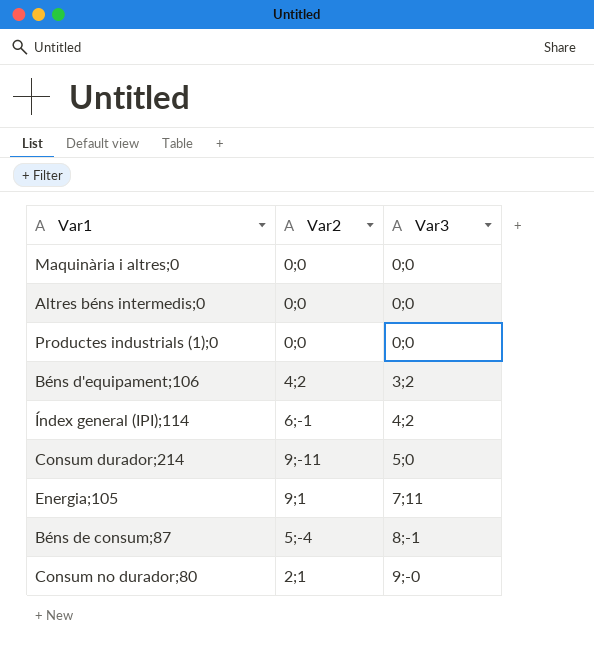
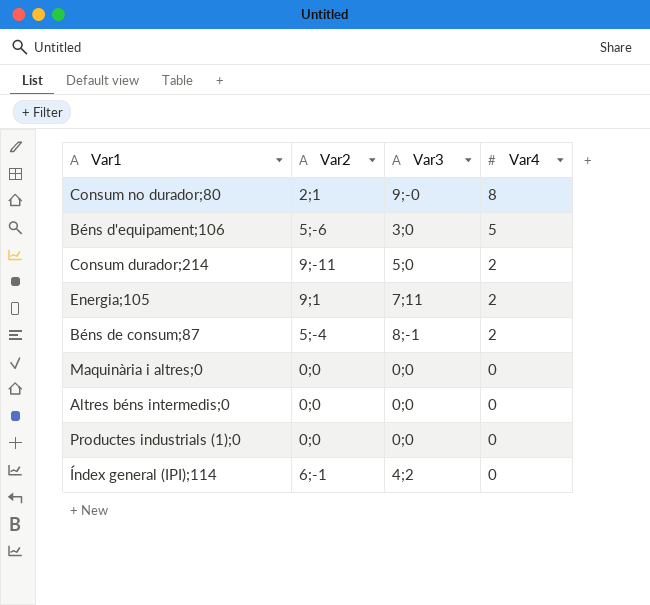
row order: Var3 ascending -> Var4 descending
column Var4 | position: none -> 4
Béns d'equipament;106 | Var2: 4;2 -> 5;-6
Béns d'equipament;106 | Var3: 3;2 -> 3;0

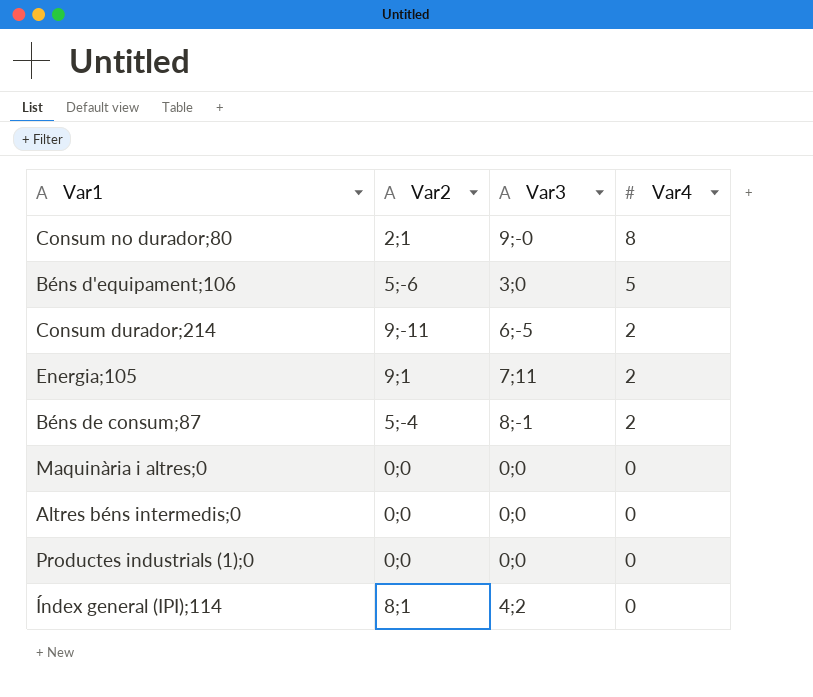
Consum durador;214 | Var3: 5;0 -> 6;-5
Índex general (IPI);114 | Var2: 6;-1 -> 8;1

